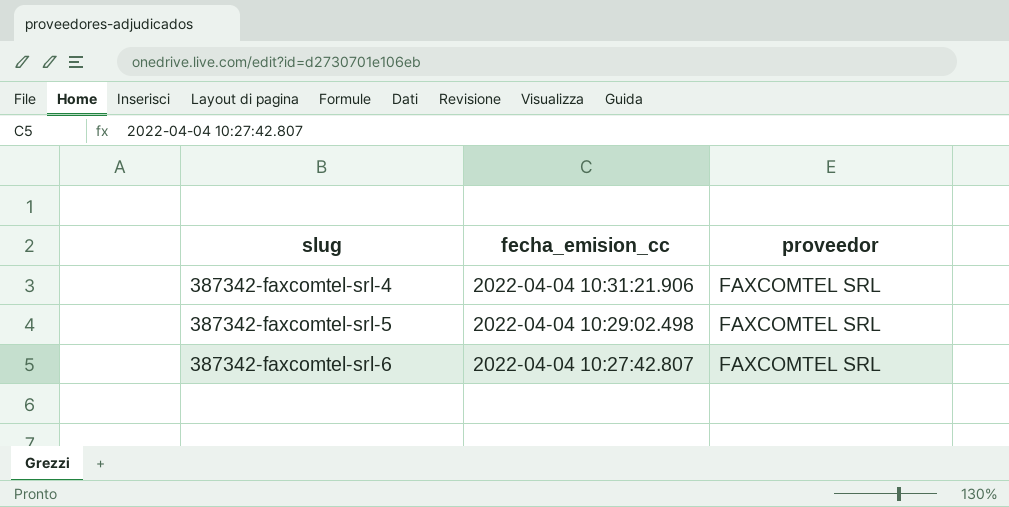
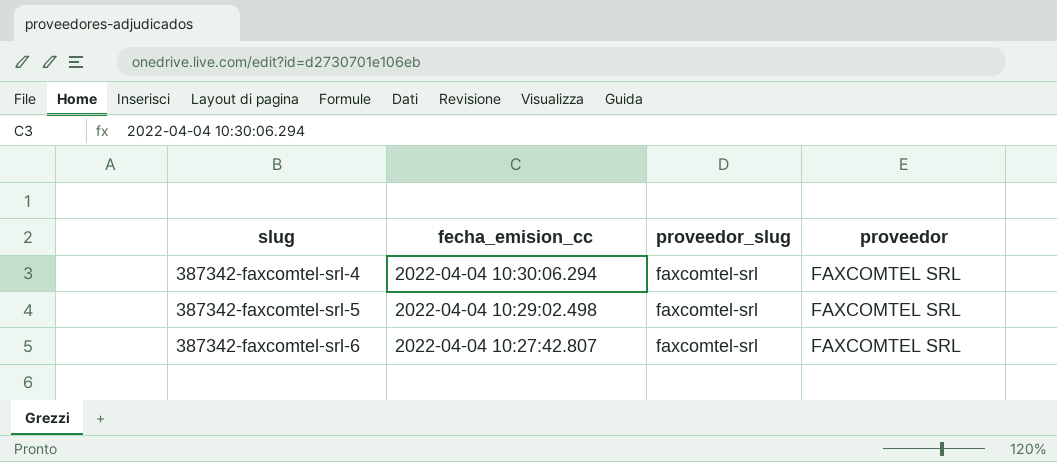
column proveedor_slug | position: none -> 3
387342-faxcomtel-srl-4 | fecha_emision_cc: 2022-04-04 10:31:21.906 -> 2022-04-04 10:30:06.294

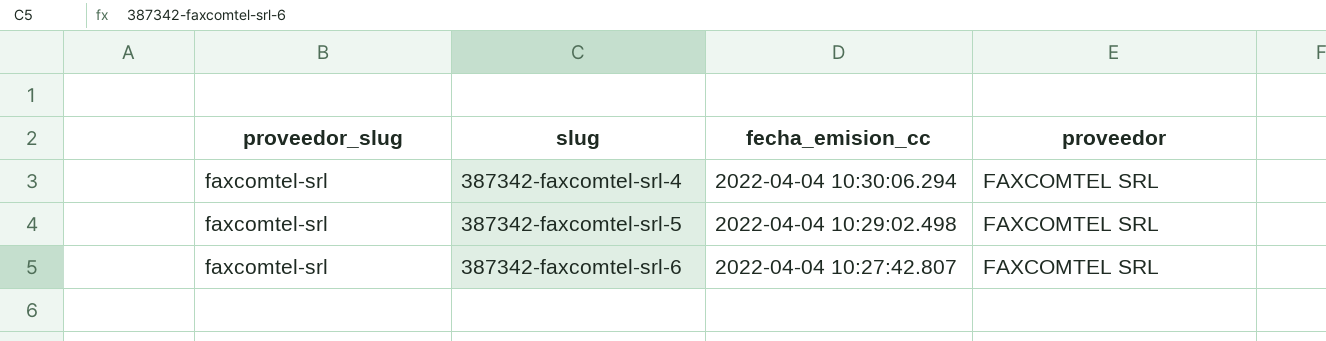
column proveedor_slug | position: 3 -> 1

